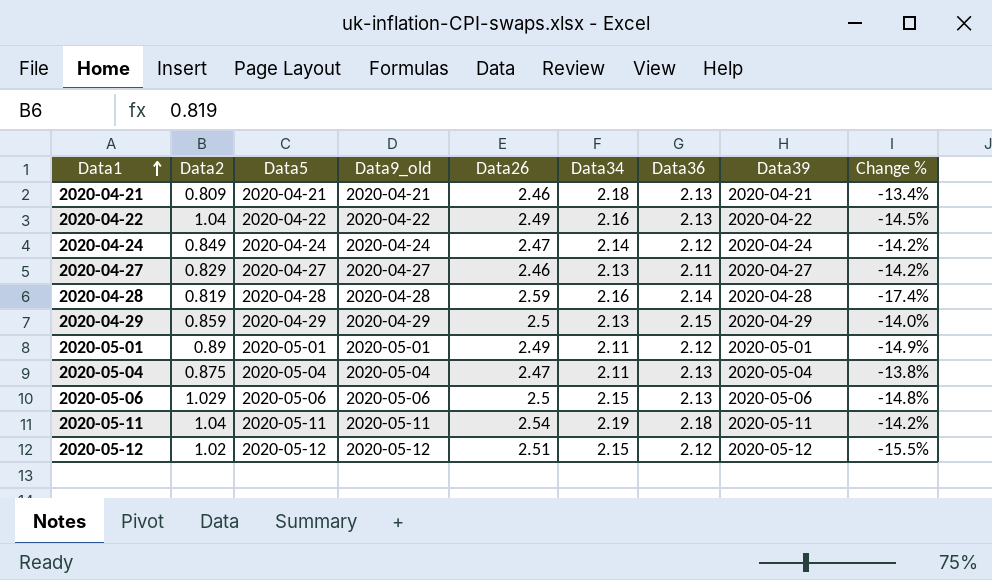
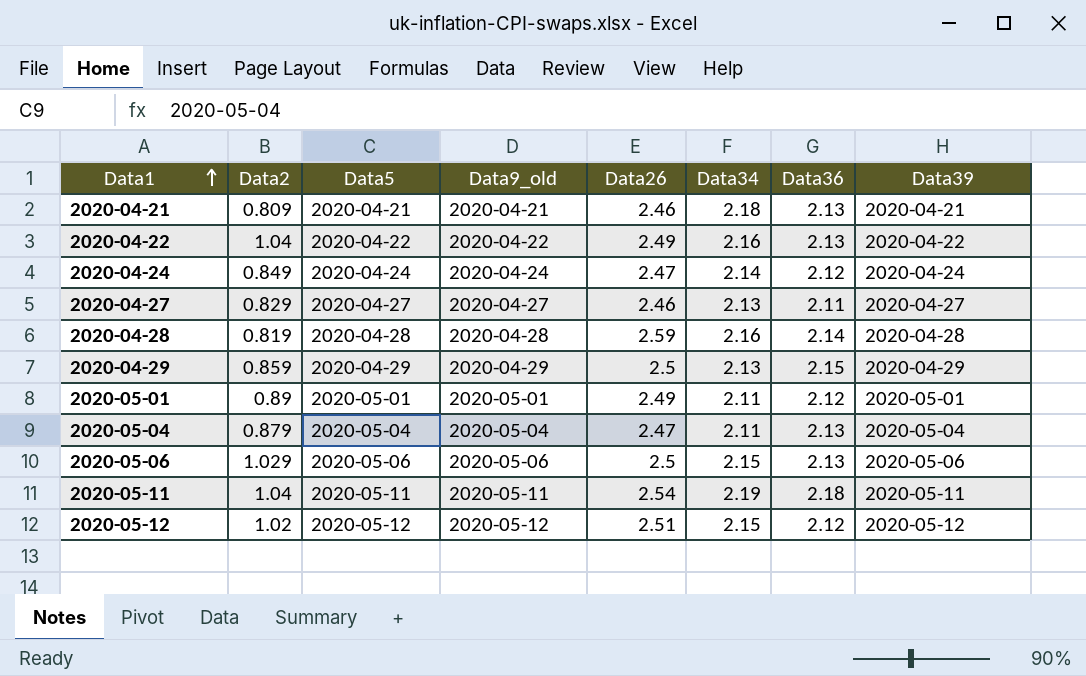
column Change % | formula: ([Data36] - [Data26]) / [Data26] -> none
2020-05-04 | Data2: 0.875 -> 0.879

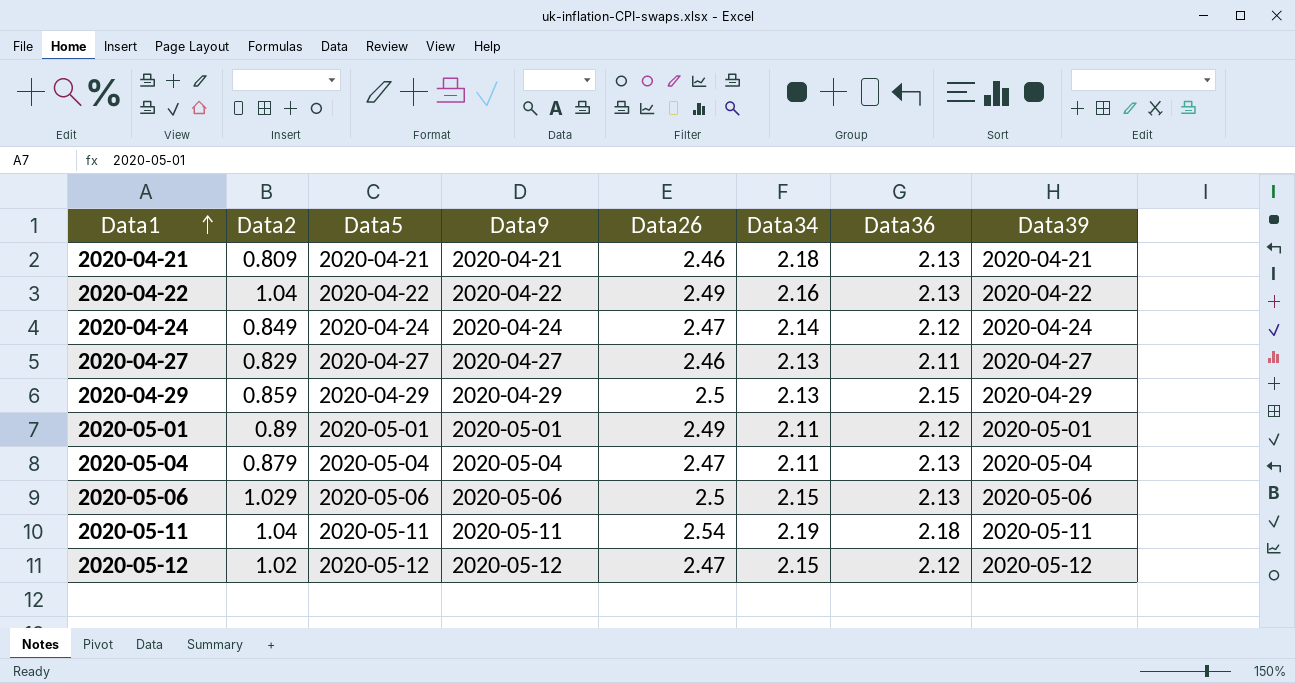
column name: Data9_old -> Data9
row 2020-04-28: 0.819 | 2020-04-28 | 2020-04-28 | 2.59 | 2.16 | 2.14 | 2020-04-28 -> none
2020-05-12 | Data26: 2.51 -> 2.47

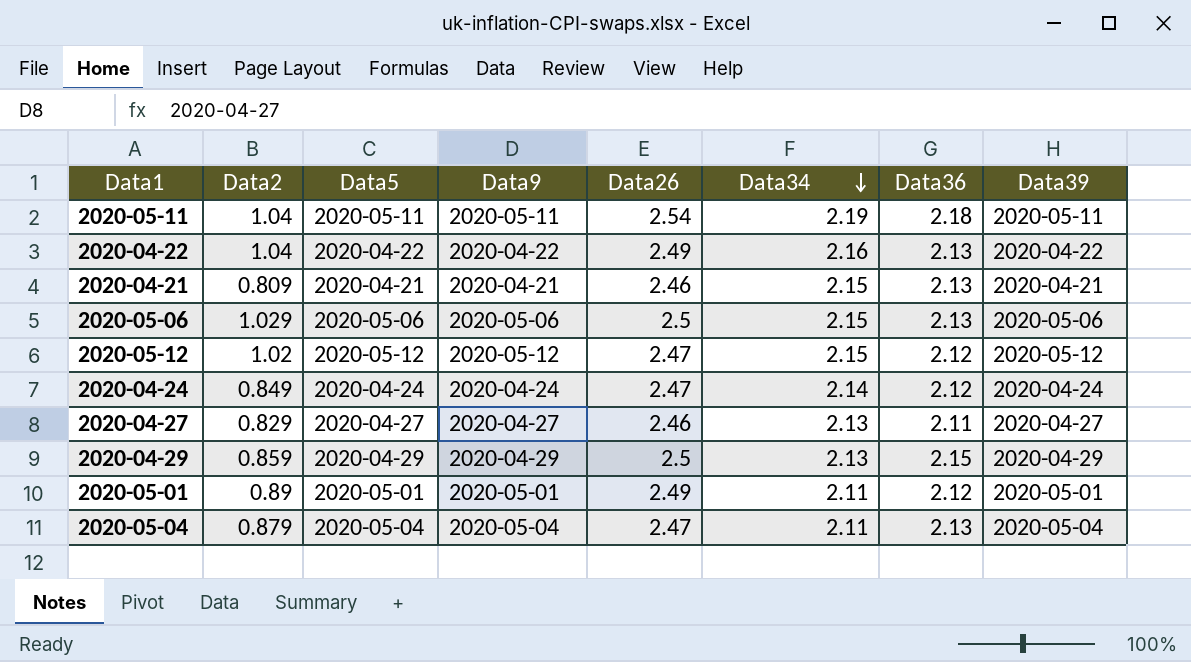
row order: Data1 ascending -> Data34 descending
2020-04-21 | Data34: 2.18 -> 2.15

